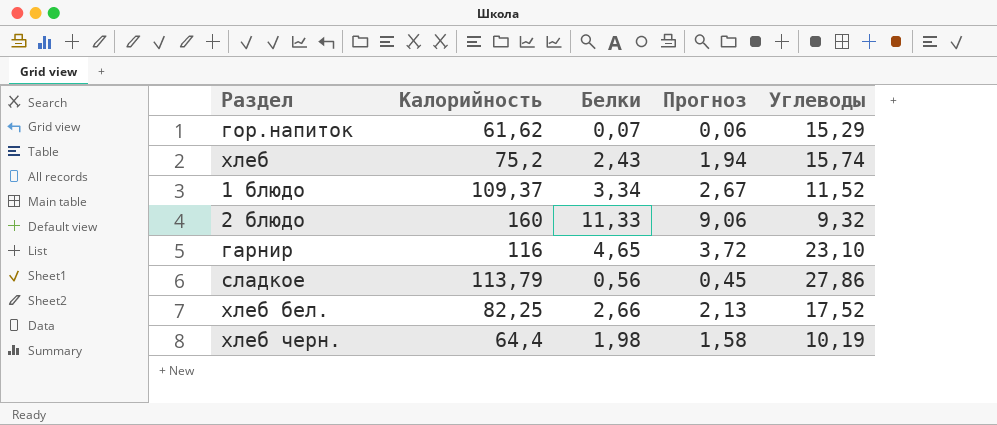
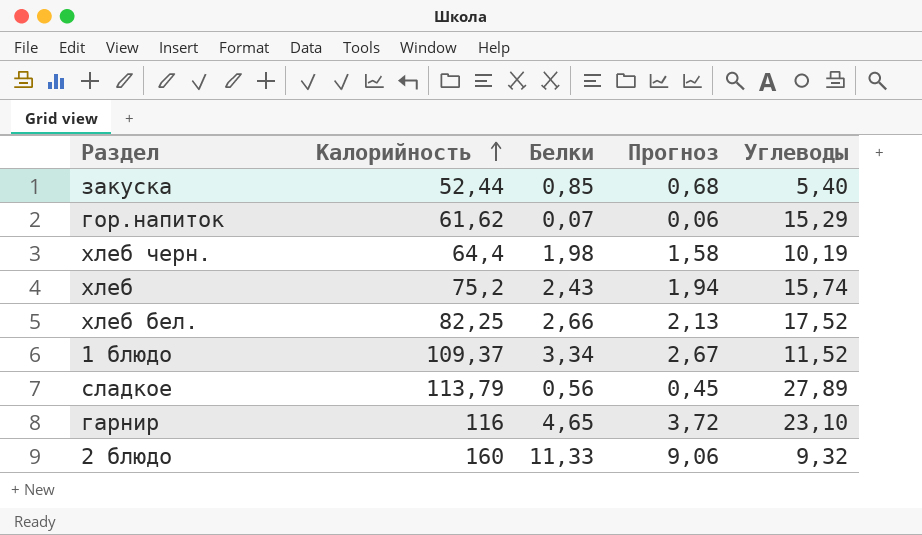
row order: none -> Калорийность ascending
row закуска: none -> 52,44 | 0,85 | 0,68 | 5,40
сладкое | Углеводы: 27,86 -> 27,89

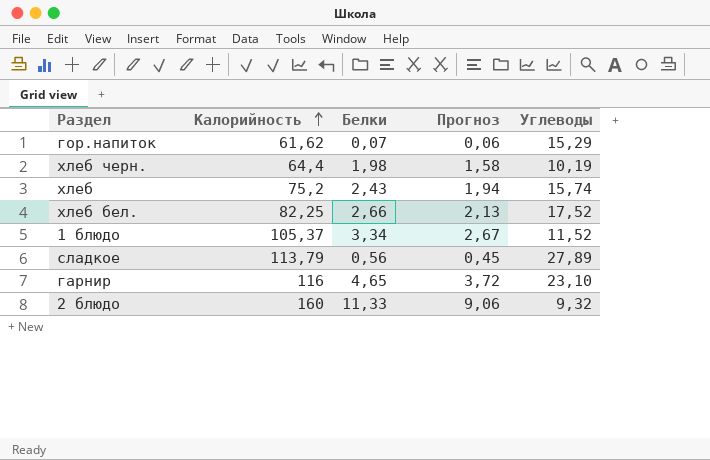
row закуска: 52,44 | 0,85 | 0,68 | 5,40 -> none
1 блюдо | Калорийность: 109,37 -> 105,37

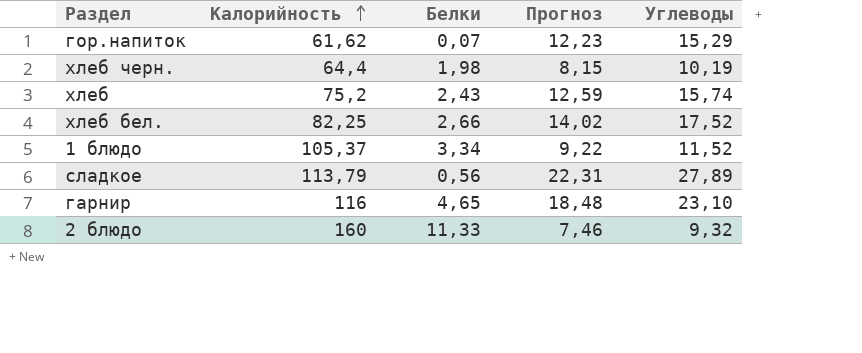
column Прогноз | formula: [Белки] * 0,8 -> [Углеводы] * 0,8

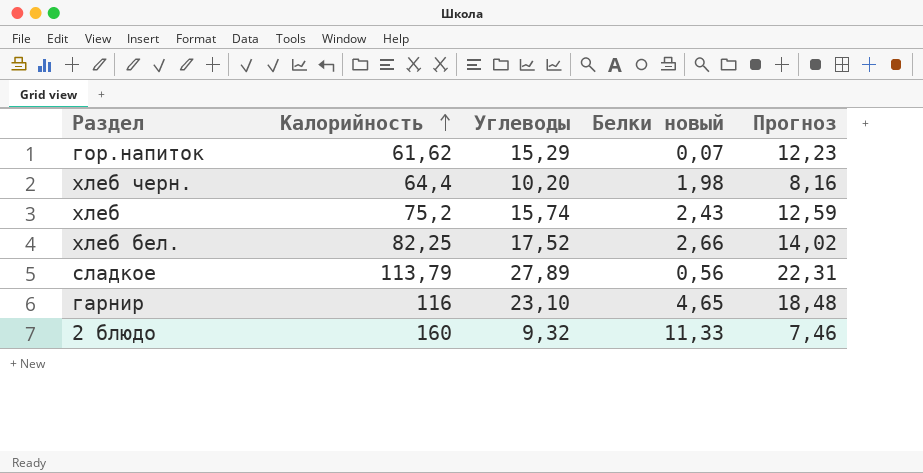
column Углеводы | position: 5 -> 3
column name: Белки -> Белки новый
row 1 блюдо: 105,37 | 3,34 | 9,22 | 11,52 -> none
хлеб черн. | Углеводы: 10,19 -> 10,20
хлеб черн. | Прогноз: 8,15 -> 8,16

